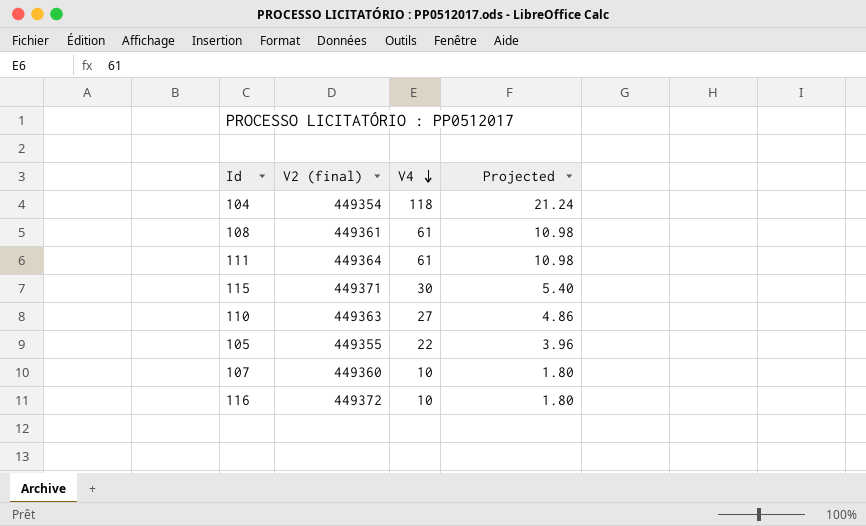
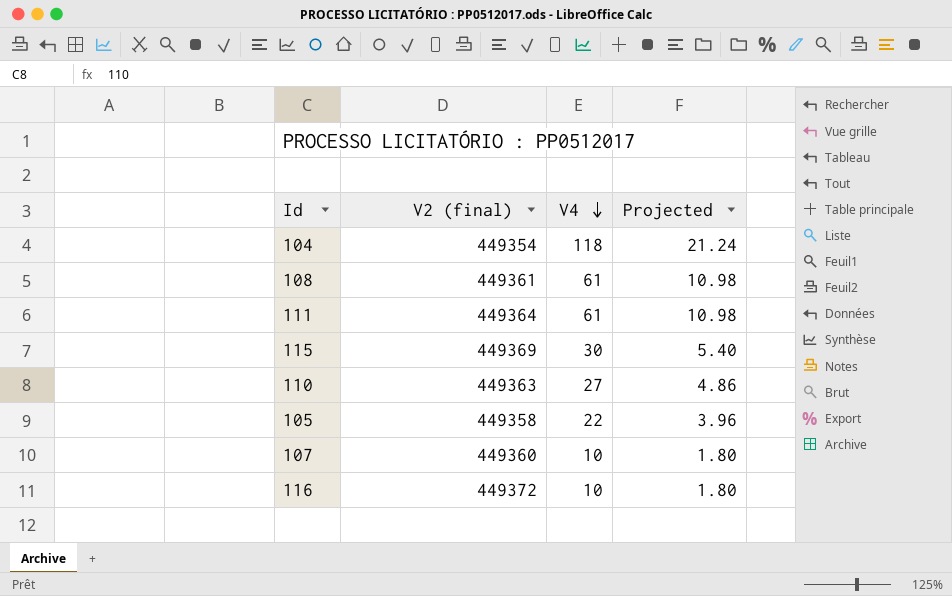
115 | V2 (final): 449371 -> 449369
105 | V2 (final): 449355 -> 449358

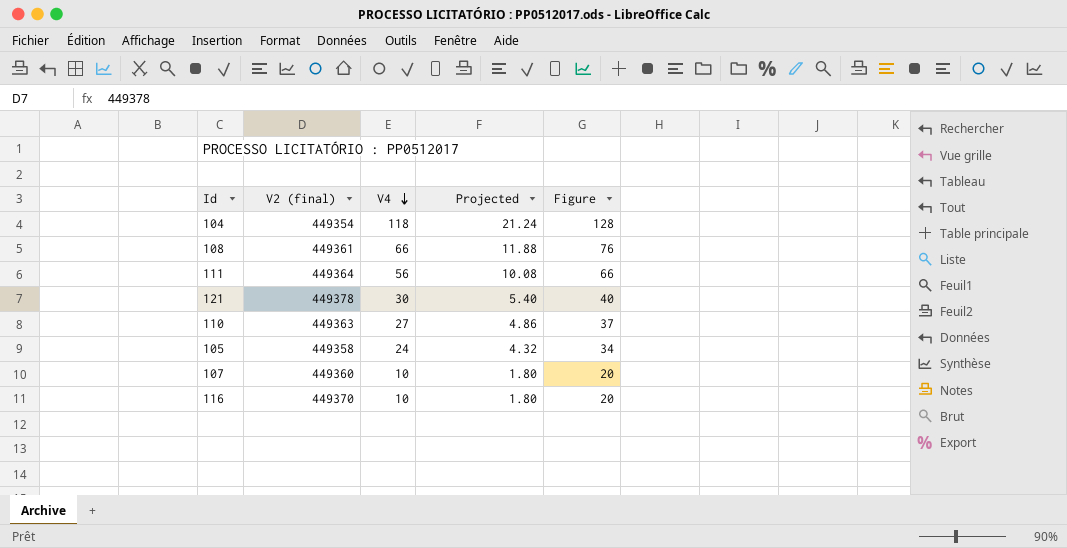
column Figure | formula: none -> [V4] + 10
row 115: 449369 | 30 | 5.40 -> none
108 | V4: 61 -> 66
108 | Projected: 10.98 -> 11.88
111 | V4: 61 -> 56
111 | Projected: 10.98 -> 10.08
row 121: none -> 449378 | 30 | 5.40 | 40
105 | V4: 22 -> 24
105 | Projected: 3.96 -> 4.32
116 | V2 (final): 449372 -> 449370

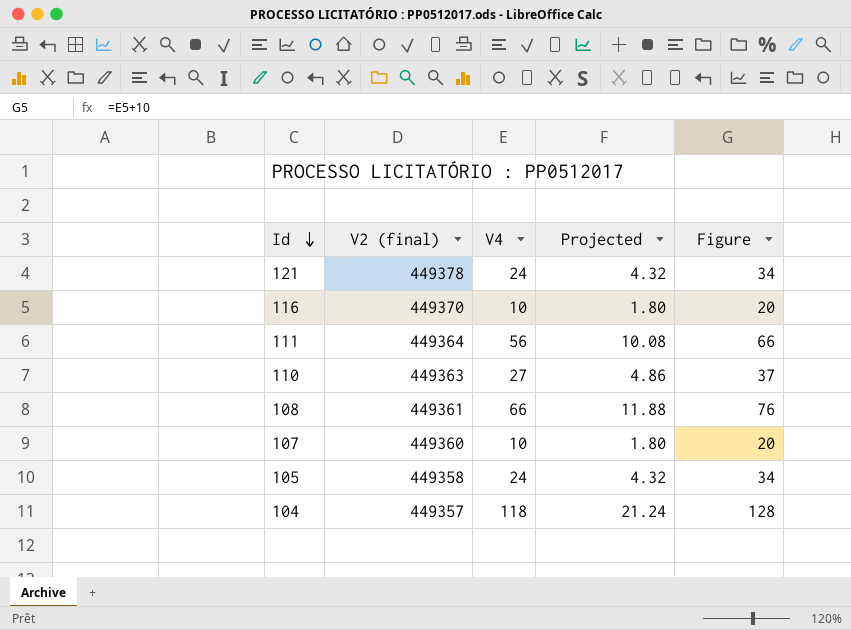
row order: V4 descending -> Id descending
121 | V4: 30 -> 24
121 | Projected: 5.40 -> 4.32
121 | Figure: 40 -> 34
104 | V2 (final): 449354 -> 449357

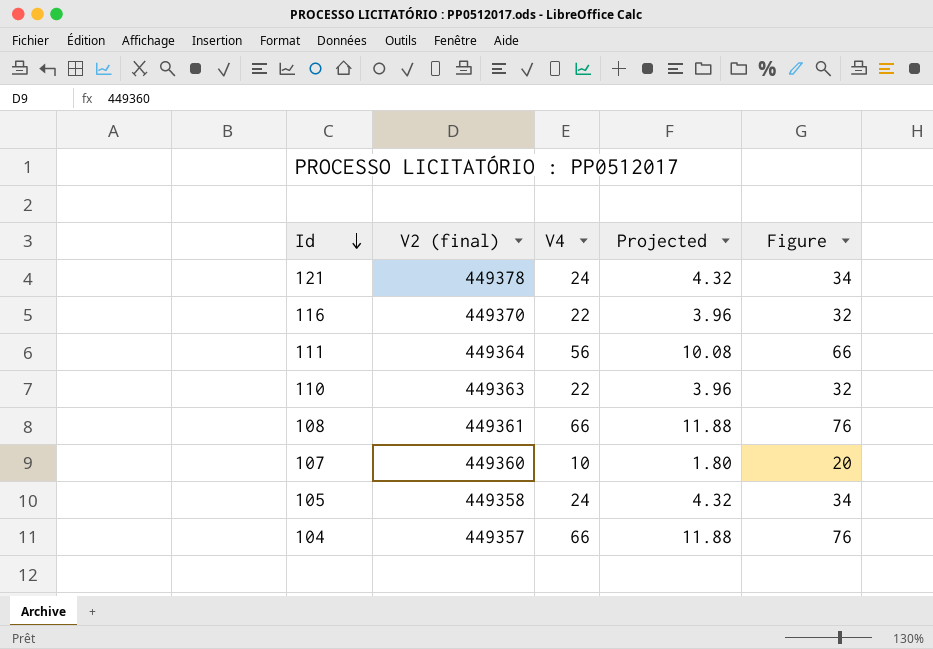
116 | V4: 10 -> 22
116 | Projected: 1.80 -> 3.96
116 | Figure: 20 -> 32
110 | V4: 27 -> 22
110 | Projected: 4.86 -> 3.96
110 | Figure: 37 -> 32
104 | V4: 118 -> 66
104 | Projected: 21.24 -> 11.88
104 | Figure: 128 -> 76

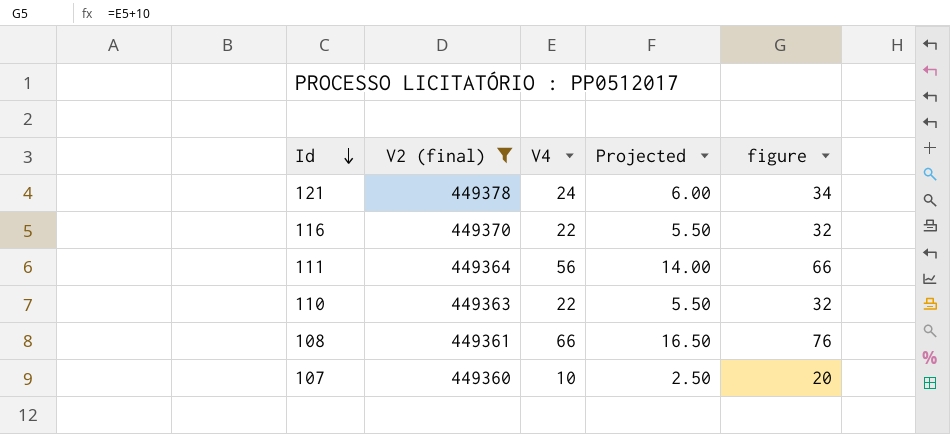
filter: none -> V2 (final) >= 449360
column Projected | formula: [V4] * 0.18 -> [V4] * 0.25
column name: Figure -> figure

